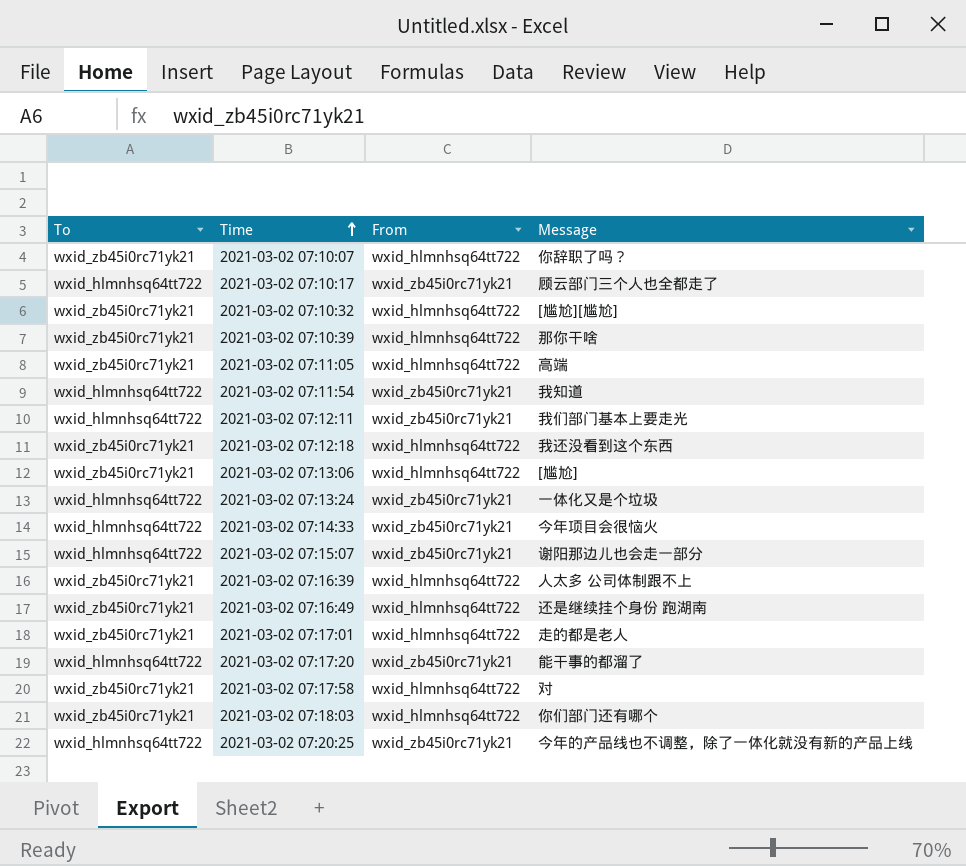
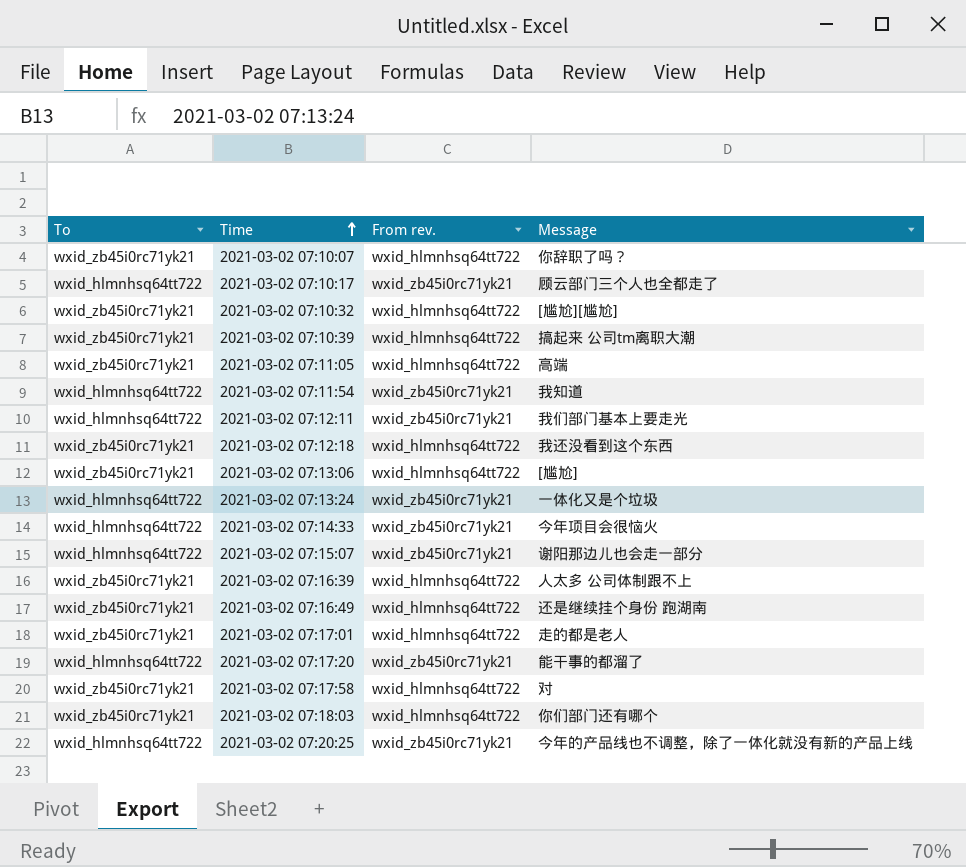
column name: From -> From rev.
2021-03-02 07:10:39 | Message: 那你干啥 -> 搞起来 公司tm离职大潮

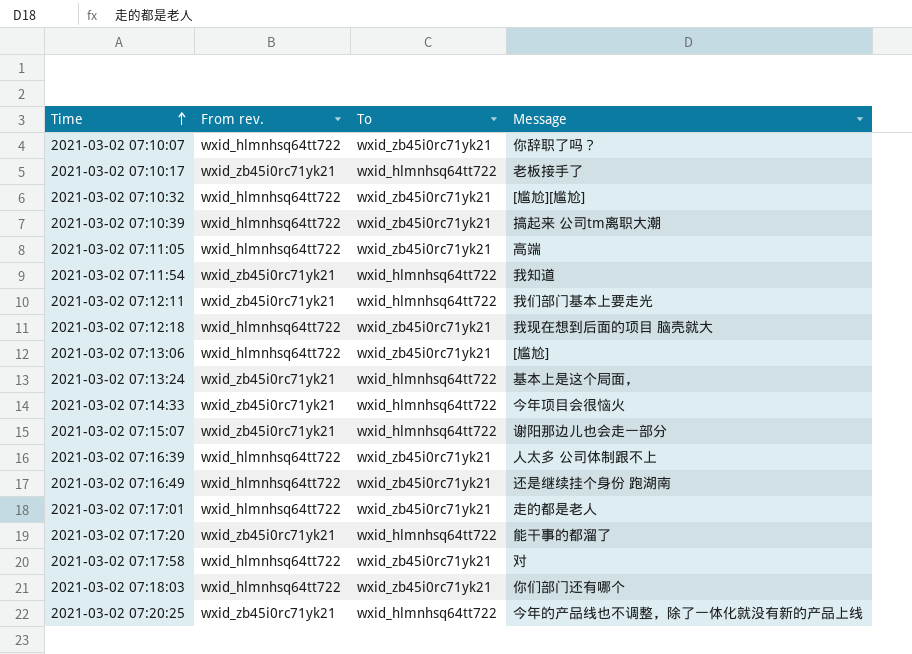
column To | position: 1 -> 3
2021-03-02 07:10:17 | Message: 顾云部门三个人也全都走了 -> 老板接手了
2021-03-02 07:12:18 | Message: 我还没看到这个东西 -> 我现在想到后面的项目 脑壳就大
2021-03-02 07:13:24 | Message: 一体化又是个垃圾 -> 基本上是这个局面，

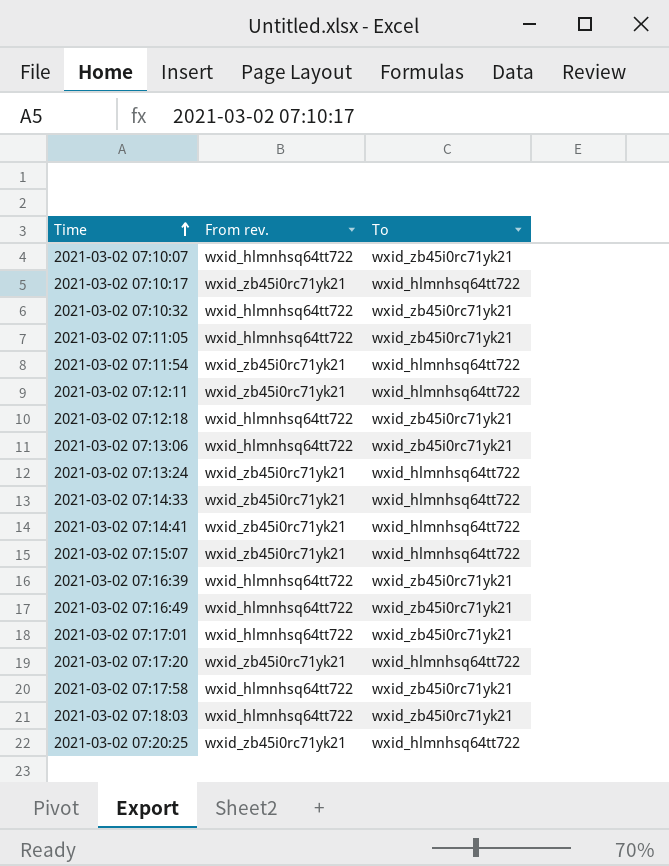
column Message | position: 4 -> none
row 2021-03-02 07:10:39: wxid_hlmnhsq64tt722 | wxid_zb45i0rc71yk21 | 搞起来 公司tm离职大潮 -> none
row 2021-03-02 07:14:41: none -> wxid_zb45i0rc71yk21 | wxid_hlmnhsq64tt722

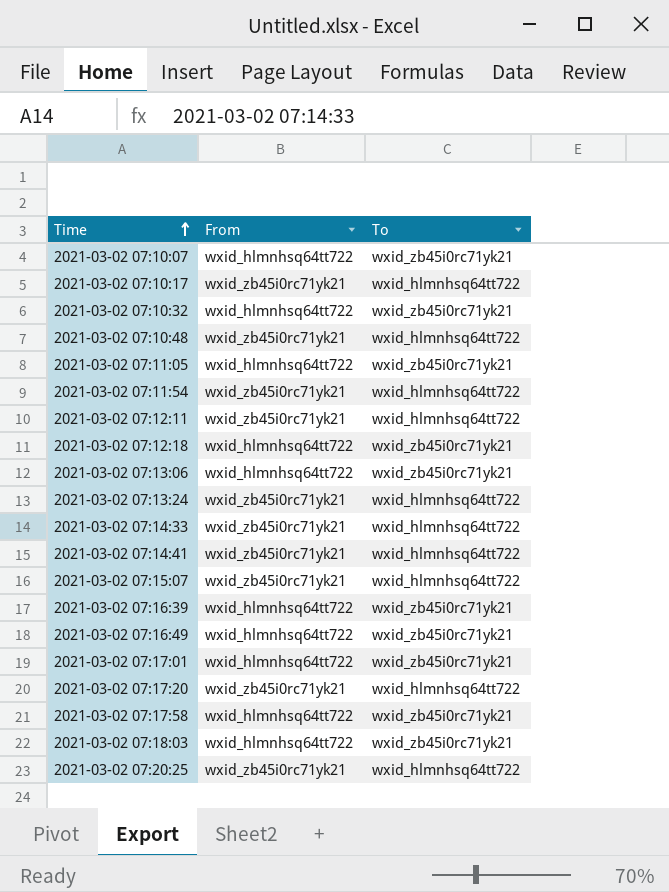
column name: From rev. -> From
row 2021-03-02 07:10:48: none -> wxid_zb45i0rc71yk21 | wxid_hlmnhsq64tt722

